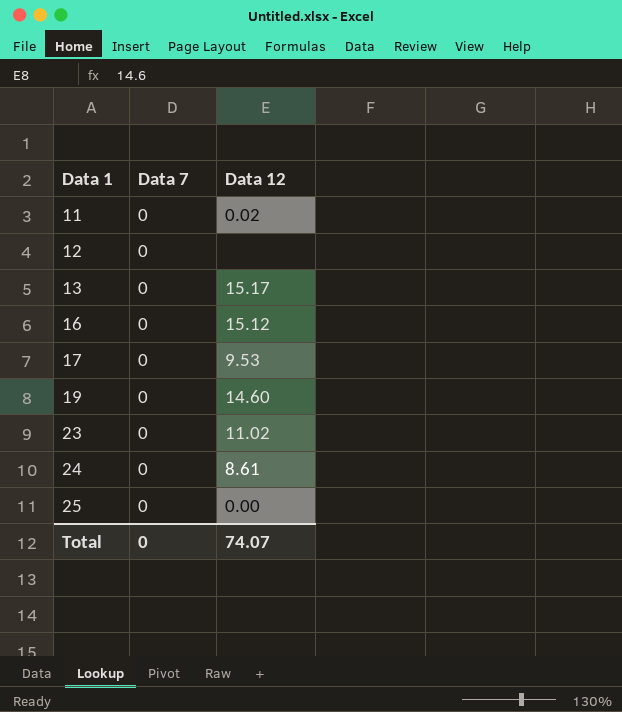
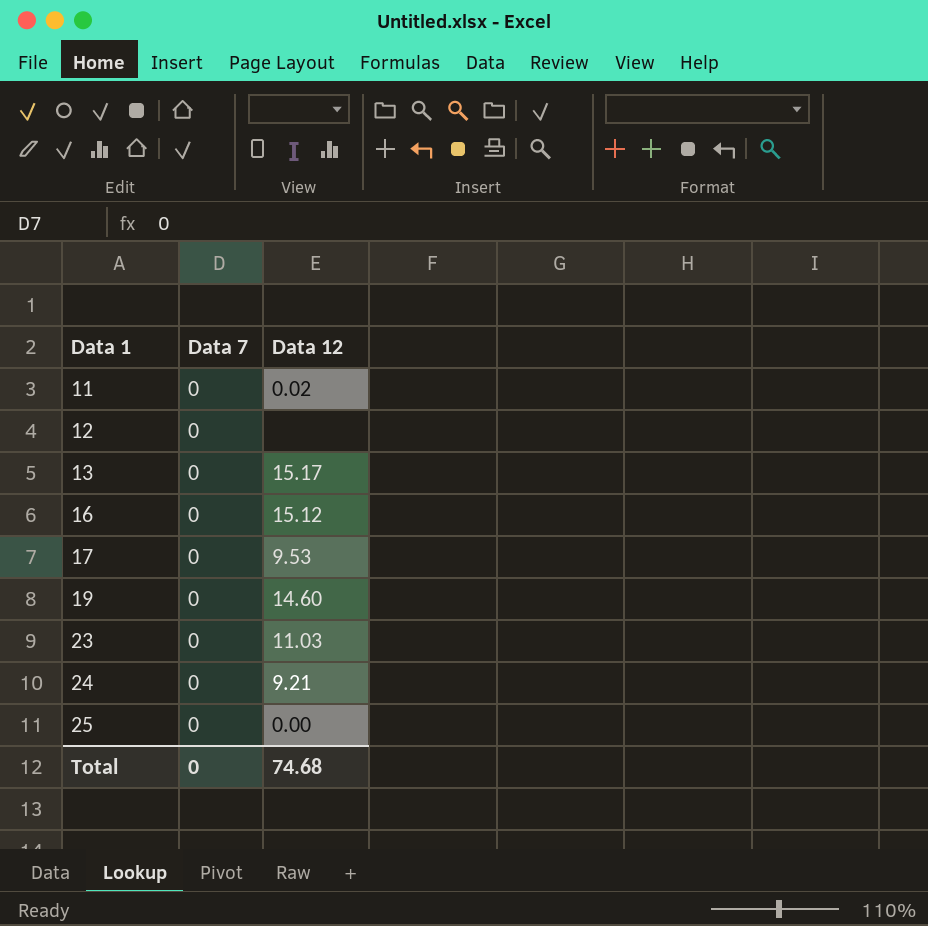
23 | Data 12: 11.02 -> 11.03
24 | Data 12: 8.61 -> 9.21
Total | Data 12: 74.07 -> 74.68

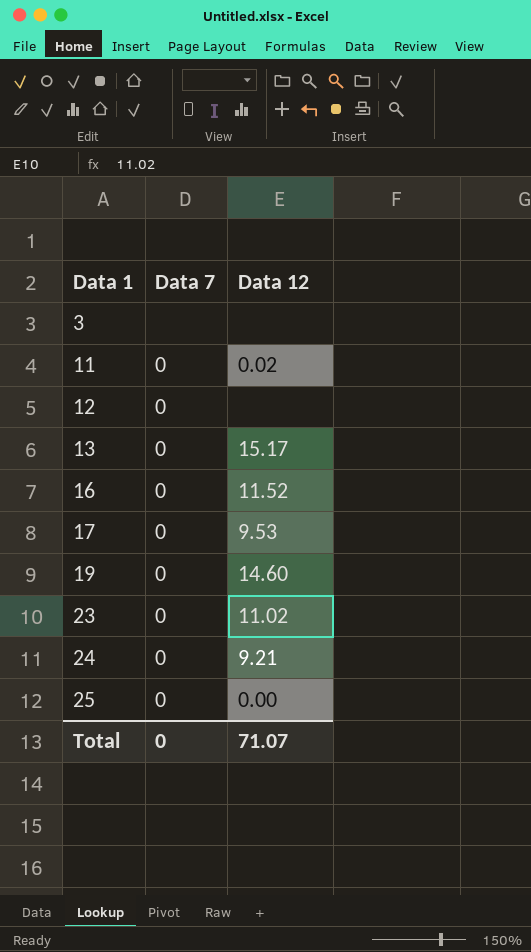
row 3: none -> none | none
16 | Data 12: 15.12 -> 11.52
23 | Data 12: 11.03 -> 11.02
Total | Data 12: 74.68 -> 71.07

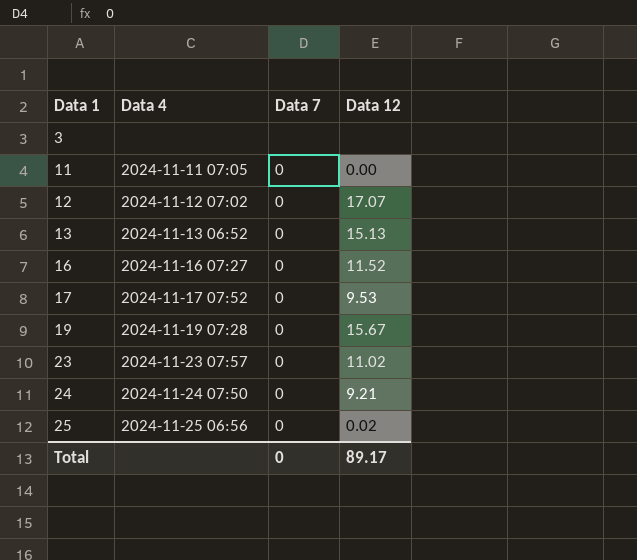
column Data 4 | position: none -> 2
11 | Data 12: 0.02 -> 0.00
12 | Data 12: none -> 17.07
13 | Data 12: 15.17 -> 15.13
19 | Data 12: 14.60 -> 15.67
25 | Data 12: 0.00 -> 0.02
Total | Data 12: 71.07 -> 89.17

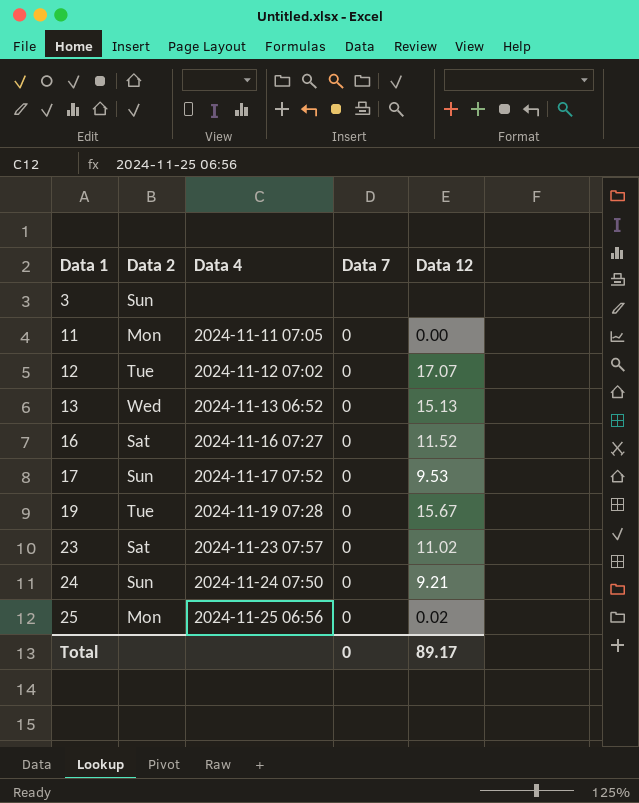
column Data 2 | position: none -> 2

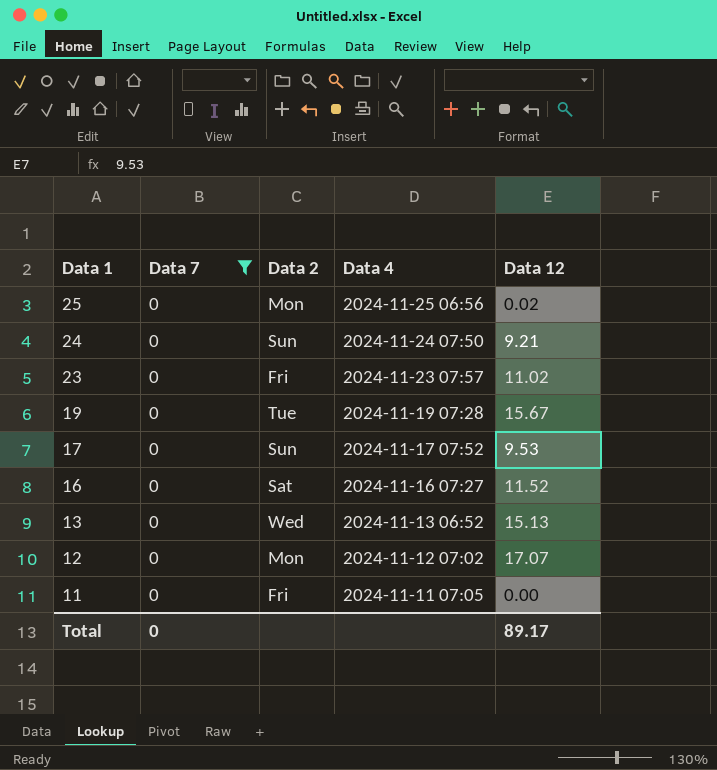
filter: none -> Data 7 = 0
row order: Data 1 ascending -> Data 1 descending
column Data 7 | position: 4 -> 2
23 | Data 2: Sat -> Fri
12 | Data 2: Tue -> Mon
11 | Data 2: Mon -> Fri

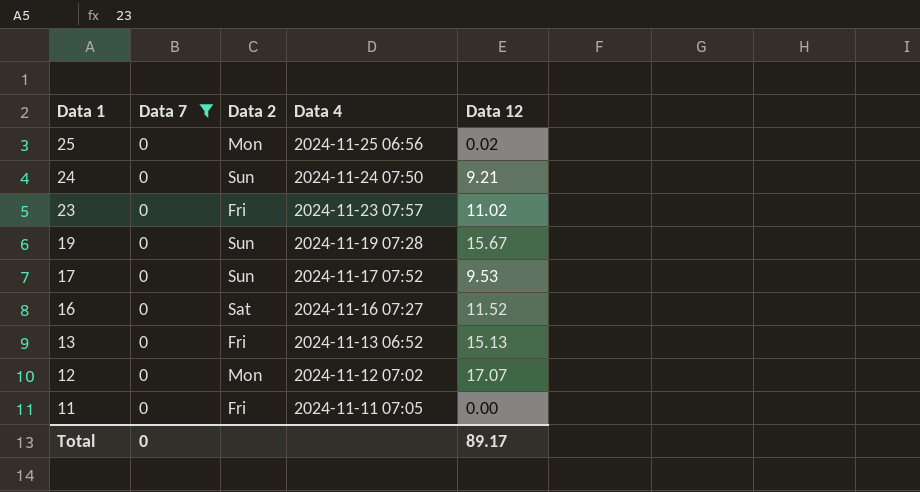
19 | Data 2: Tue -> Sun
13 | Data 2: Wed -> Fri

